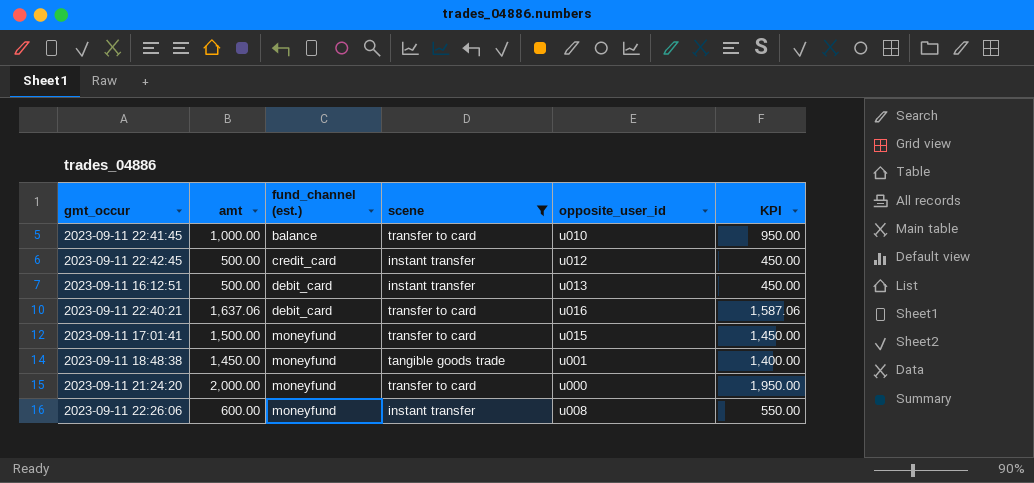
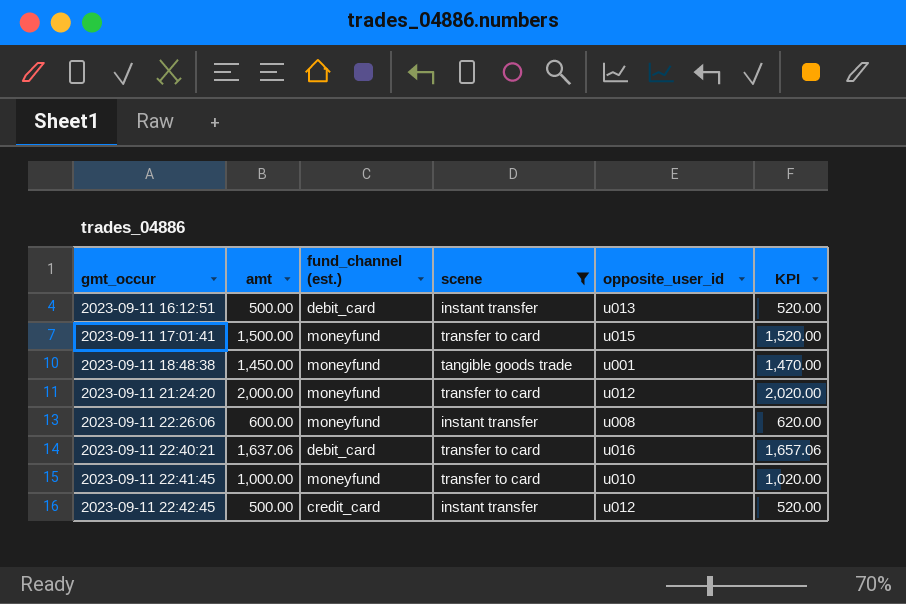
row order: fund_channel (est.) ascending -> gmt_occur ascending
column KPI | formula: [amt] - 50 -> [amt] + 20
2023-09-11 21:24:20 | opposite_user_id: u000 -> u012
2023-09-11 22:41:45 | fund_channel (est.): balance -> moneyfund

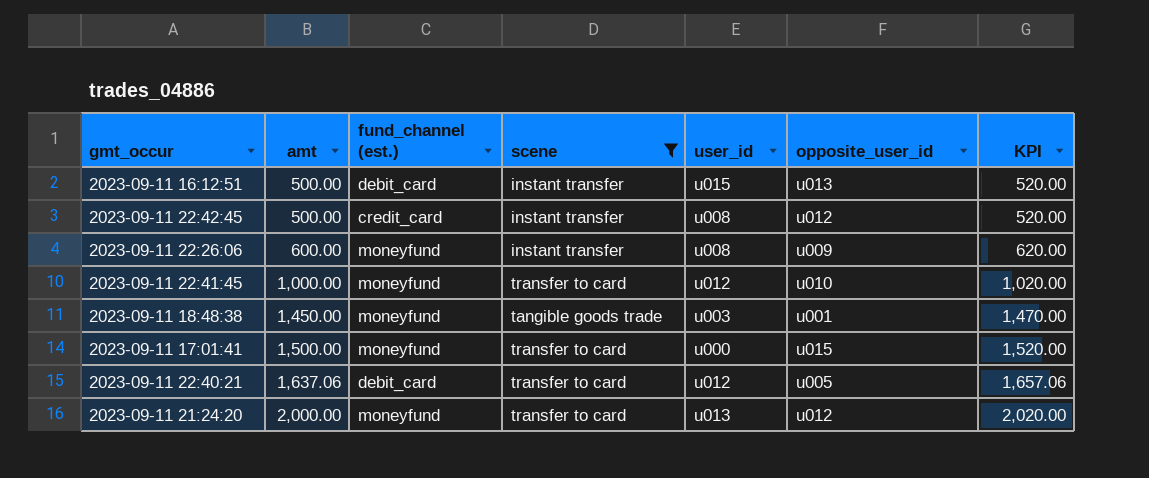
row order: gmt_occur ascending -> amt ascending
column user_id | position: none -> 5
2023-09-11 22:26:06 | opposite_user_id: u008 -> u009
2023-09-11 22:40:21 | opposite_user_id: u016 -> u005

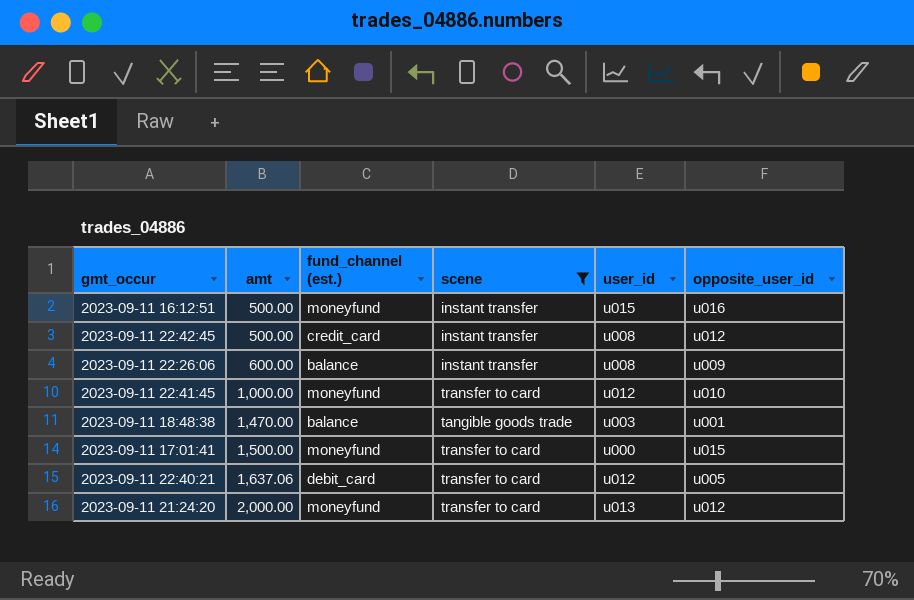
column KPI | formula: [amt] + 20 -> none
2023-09-11 16:12:51 | fund_channel (est.): debit_card -> moneyfund
2023-09-11 16:12:51 | opposite_user_id: u013 -> u016
2023-09-11 22:26:06 | fund_channel (est.): moneyfund -> balance
2023-09-11 18:48:38 | amt: 1,450.00 -> 1,470.00
2023-09-11 18:48:38 | fund_channel (est.): moneyfund -> balance

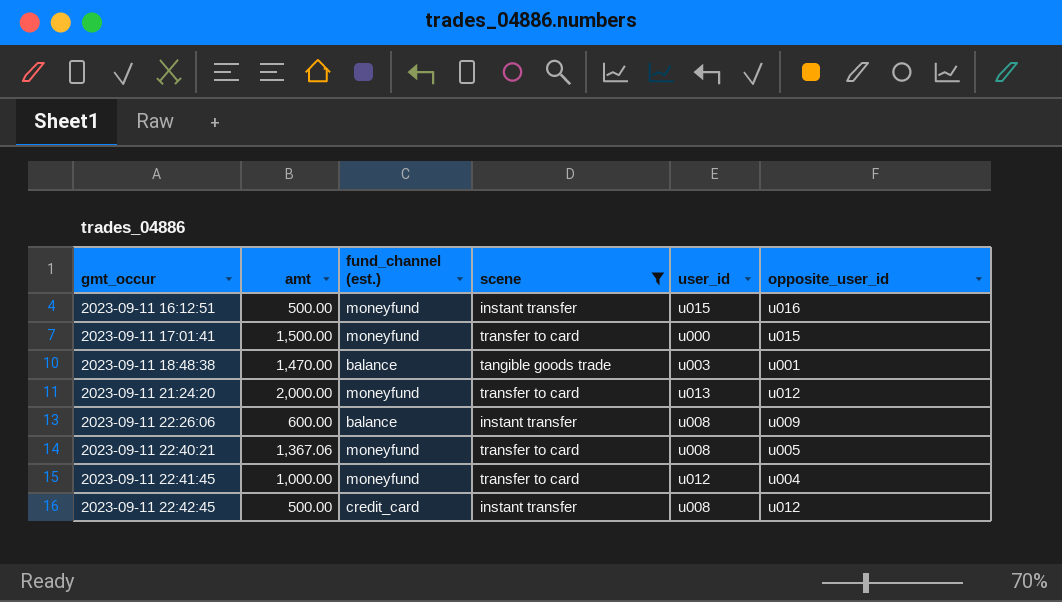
row order: amt ascending -> gmt_occur ascending
2023-09-11 22:40:21 | amt: 1,637.06 -> 1,367.06
2023-09-11 22:40:21 | fund_channel (est.): debit_card -> moneyfund
2023-09-11 22:40:21 | user_id: u012 -> u008
2023-09-11 22:41:45 | opposite_user_id: u010 -> u004

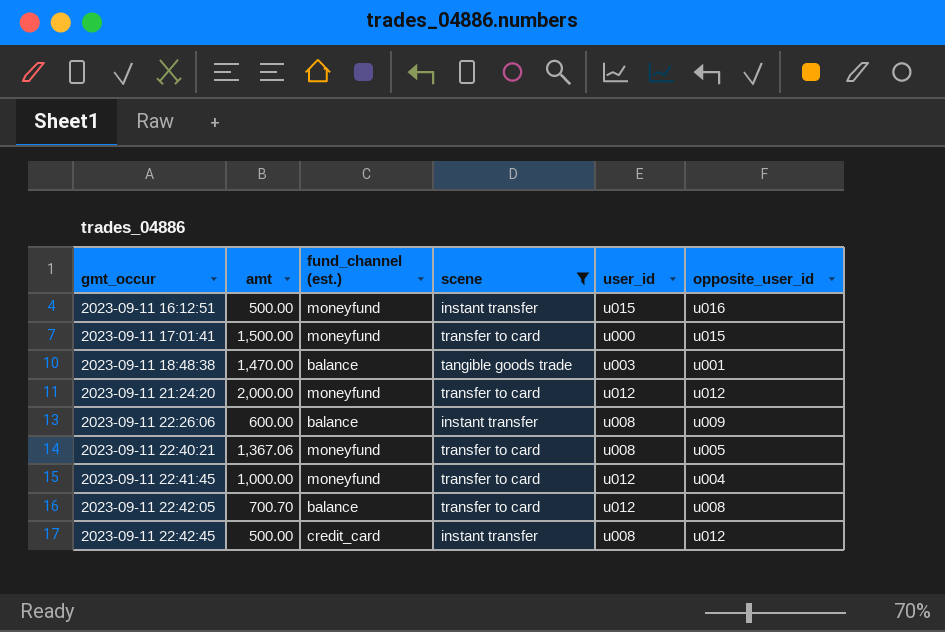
2023-09-11 21:24:20 | user_id: u013 -> u012
row 2023-09-11 22:42:05: none -> 700.70 | balance | transfer to card | u012 | u008

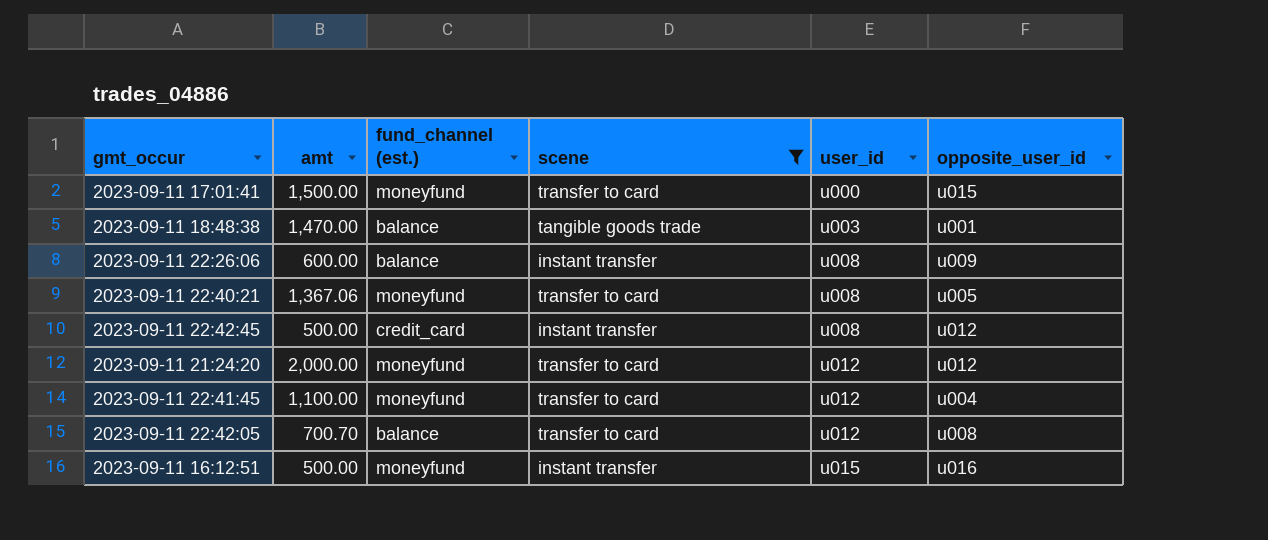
row order: gmt_occur ascending -> user_id ascending
2023-09-11 22:41:45 | amt: 1,000.00 -> 1,100.00

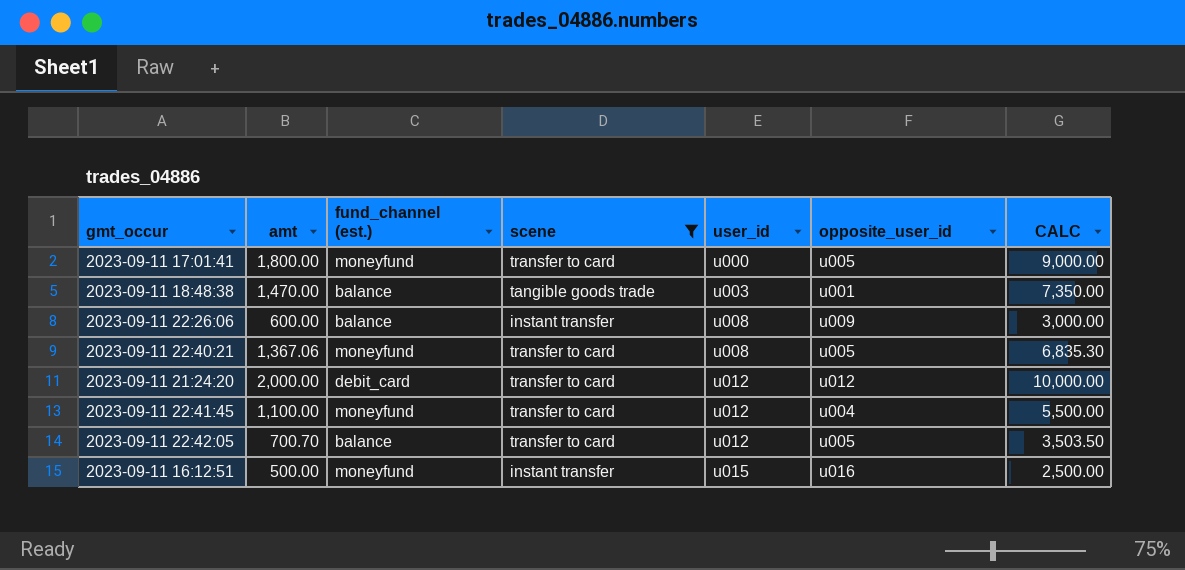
column CALC | formula: none -> [amt] * 5
row 2023-09-11 22:42:45: 500.00 | credit_card | instant transfer | u008 | u012 -> none
2023-09-11 17:01:41 | amt: 1,500.00 -> 1,800.00
2023-09-11 17:01:41 | opposite_user_id: u015 -> u005
2023-09-11 21:24:20 | fund_channel (est.): moneyfund -> debit_card
2023-09-11 22:42:05 | opposite_user_id: u008 -> u005

